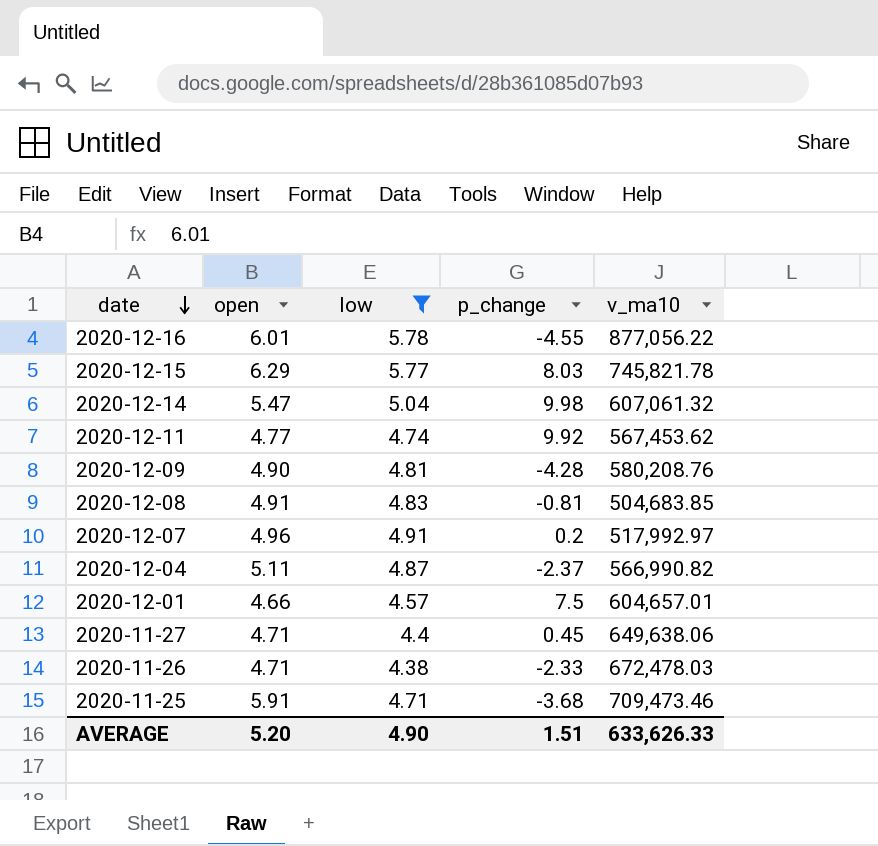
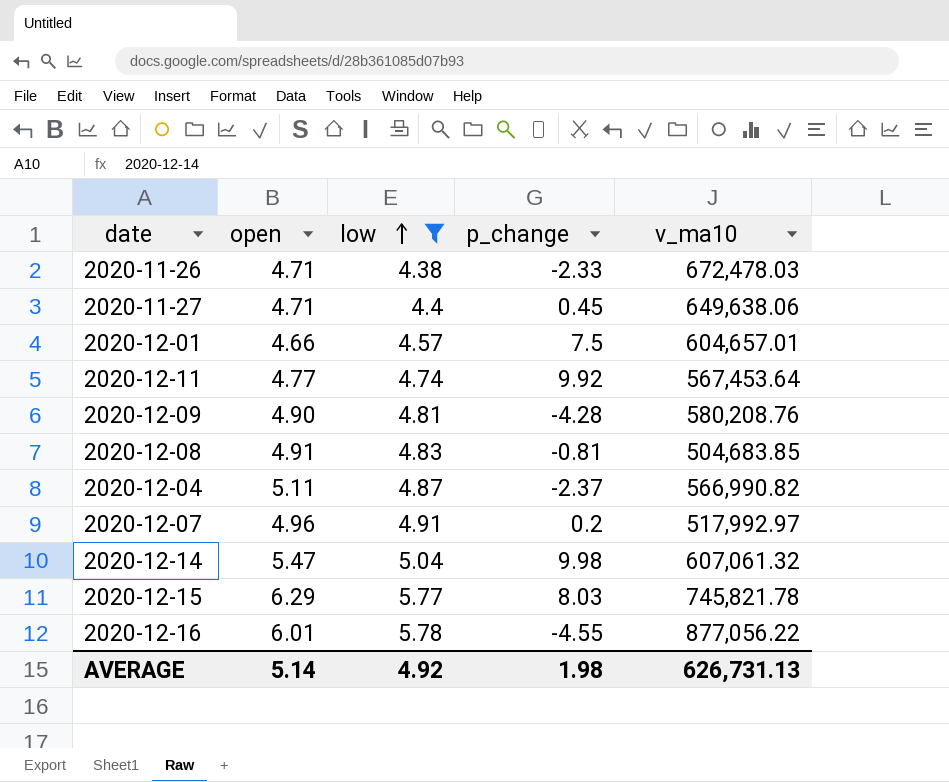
row order: date descending -> low ascending
row 2020-11-25: 5.91 | 4.71 | -3.68 | 709,473.46 -> none
2020-12-11 | v_ma10: 567,453.62 -> 567,453.64
AVERAGE | open: 5.20 -> 5.14
AVERAGE | low: 4.90 -> 4.92
AVERAGE | p_change: 1.51 -> 1.98
AVERAGE | v_ma10: 633,626.33 -> 626,731.13

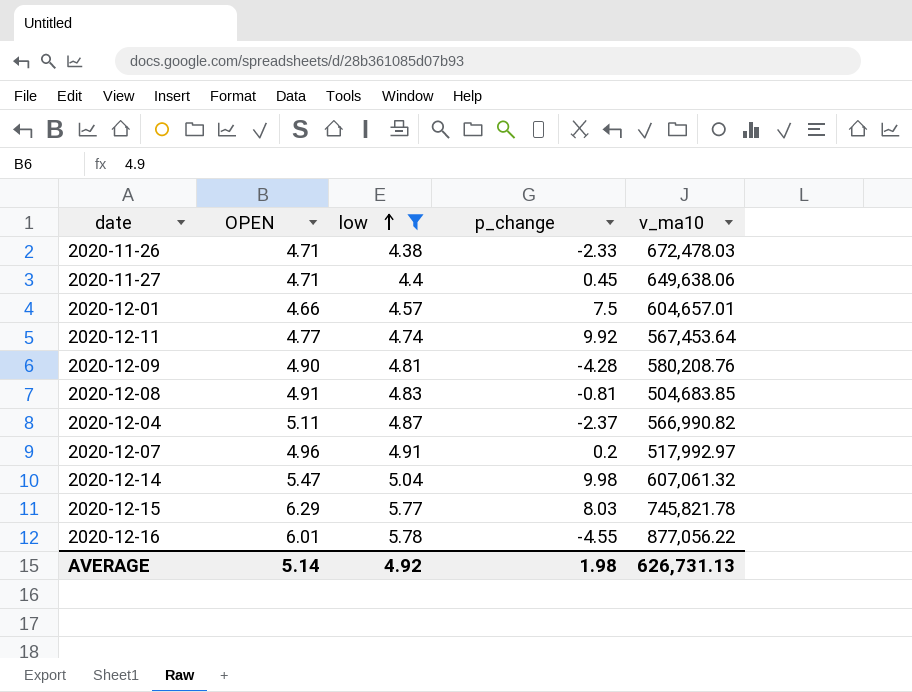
column name: open -> OPEN

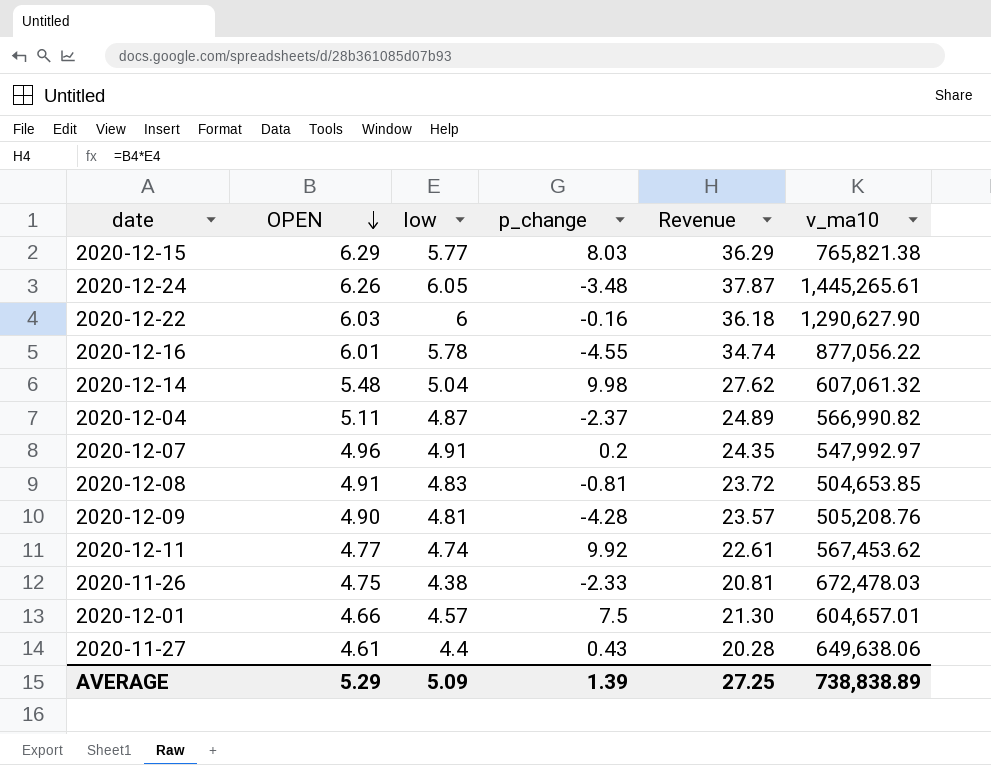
filter: low <= 5.78 -> none
row order: low ascending -> OPEN descending
column Revenue | formula: none -> [OPEN] * [low]
2020-12-15 | v_ma10: 745,821.78 -> 765,821.38
2020-12-14 | OPEN: 5.47 -> 5.48
2020-12-07 | v_ma10: 517,992.97 -> 547,992.97
2020-12-08 | v_ma10: 504,683.85 -> 504,653.85
2020-12-09 | v_ma10: 580,208.76 -> 505,208.76
2020-12-11 | v_ma10: 567,453.64 -> 567,453.62
2020-11-26 | OPEN: 4.71 -> 4.75
2020-11-27 | OPEN: 4.71 -> 4.61
2020-11-27 | p_change: 0.45 -> 0.43
AVERAGE | OPEN: 5.14 -> 5.29
AVERAGE | low: 4.92 -> 5.09
AVERAGE | p_change: 1.98 -> 1.39
AVERAGE | v_ma10: 626,731.13 -> 738,838.89

